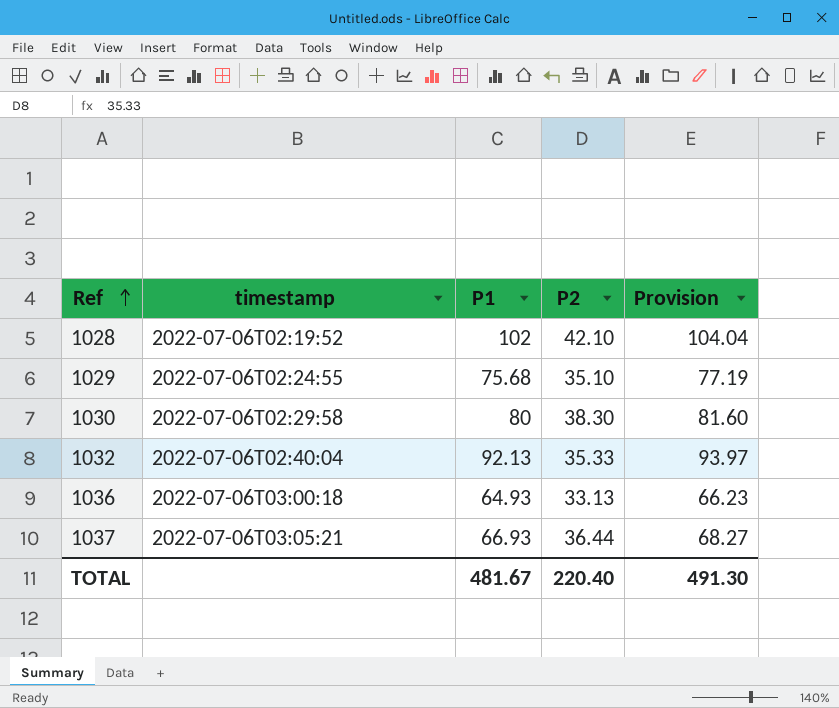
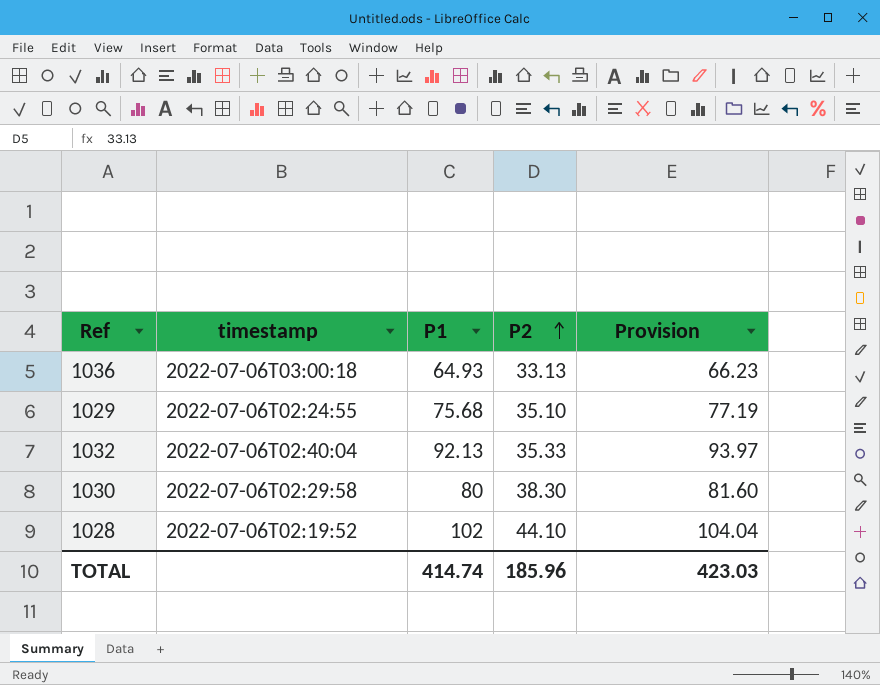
row order: Ref ascending -> P2 ascending
row 1037: 2022-07-06T03:05:21 | 66.93 | 36.44 | 68.27 -> none
1028 | P2: 42.10 -> 44.10
TOTAL | P1: 481.67 -> 414.74
TOTAL | P2: 220.40 -> 185.96
TOTAL | Provision: 491.30 -> 423.03

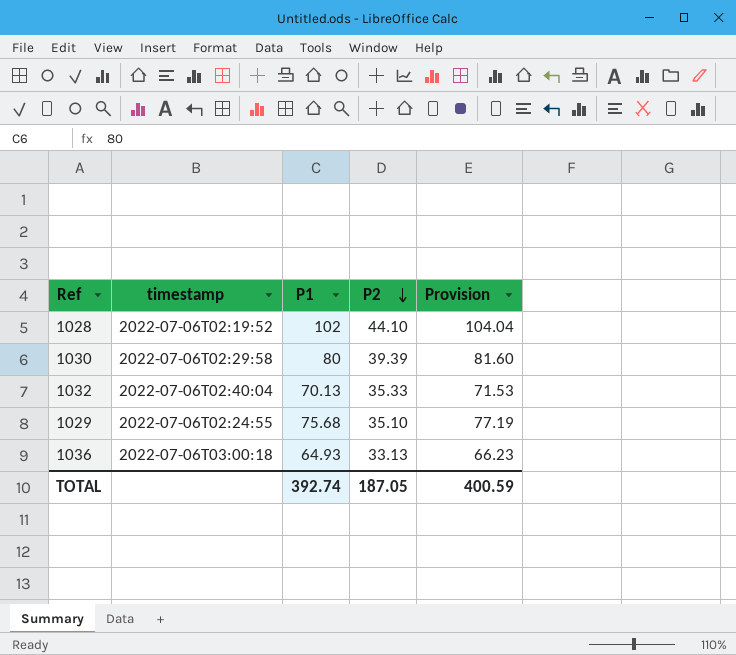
row order: P2 ascending -> P2 descending
1030 | P2: 38.30 -> 39.39
1032 | P1: 92.13 -> 70.13
1032 | Provision: 93.97 -> 71.53
TOTAL | P1: 414.74 -> 392.74
TOTAL | P2: 185.96 -> 187.05
TOTAL | Provision: 423.03 -> 400.59

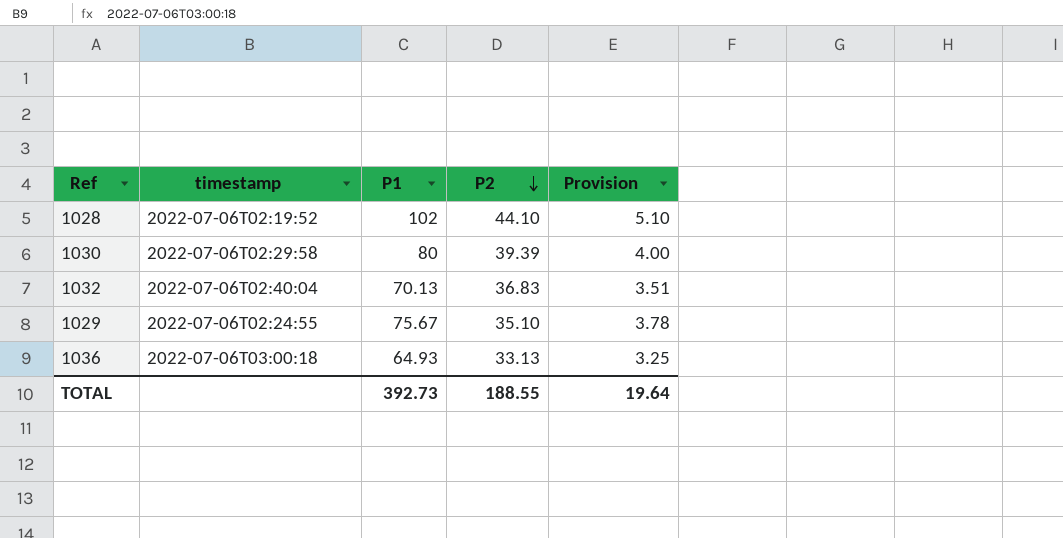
column Provision | formula: [P1] * 1.02 -> [P1] * 0.05
1032 | P2: 35.33 -> 36.83
1029 | P1: 75.68 -> 75.67
TOTAL | P1: 392.74 -> 392.73
TOTAL | P2: 187.05 -> 188.55
TOTAL | Provision: 400.59 -> 19.64

